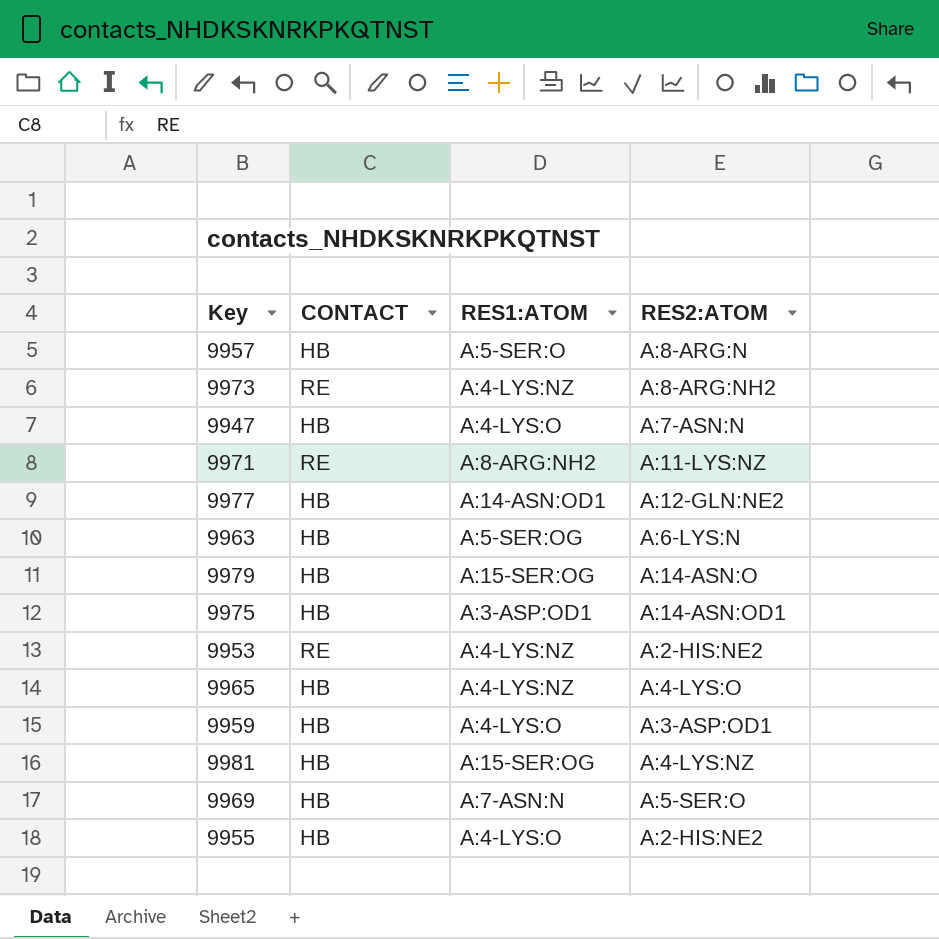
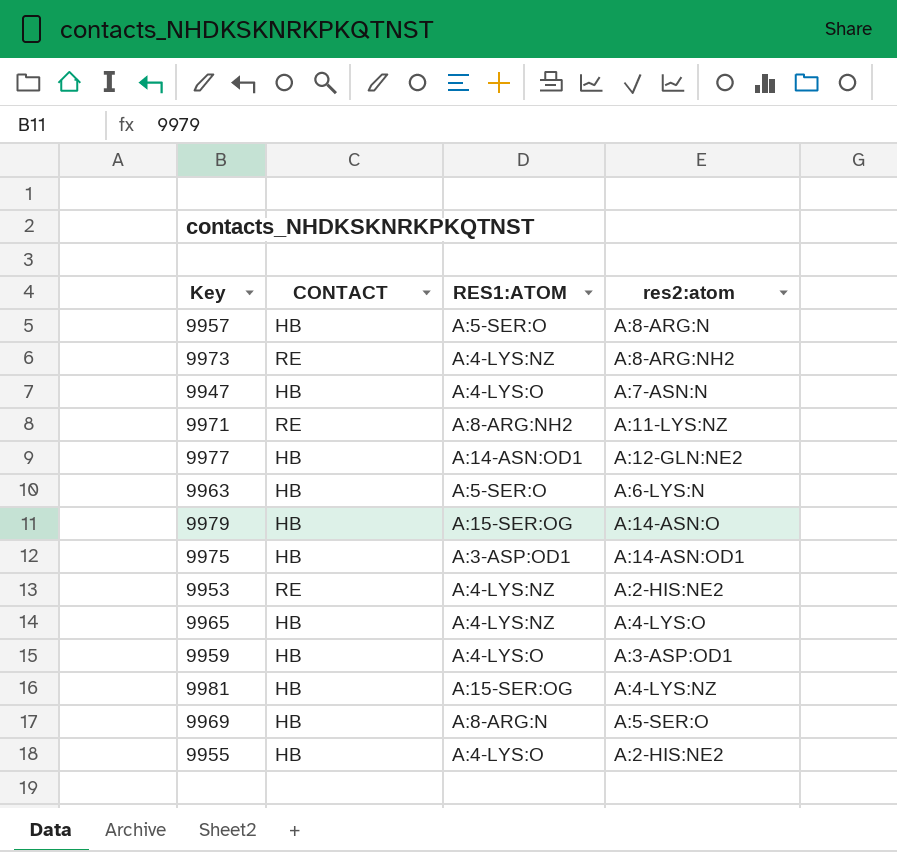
column name: RES2:ATOM -> res2:atom
9963 | RES1:ATOM: A:5-SER:OG -> A:5-SER:O
9969 | RES1:ATOM: A:7-ASN:N -> A:8-ARG:N

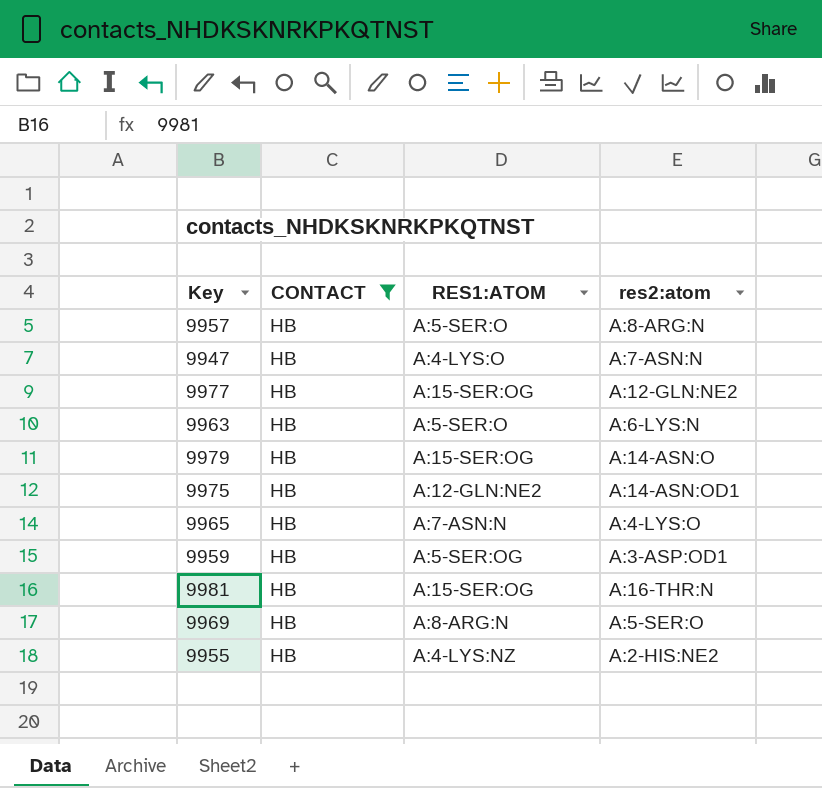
filter: none -> CONTACT = HB
9977 | RES1:ATOM: A:14-ASN:OD1 -> A:15-SER:OG
9975 | RES1:ATOM: A:3-ASP:OD1 -> A:12-GLN:NE2
9965 | RES1:ATOM: A:4-LYS:NZ -> A:7-ASN:N
9959 | RES1:ATOM: A:4-LYS:O -> A:5-SER:OG
9981 | res2:atom: A:4-LYS:NZ -> A:16-THR:N
9955 | RES1:ATOM: A:4-LYS:O -> A:4-LYS:NZ

